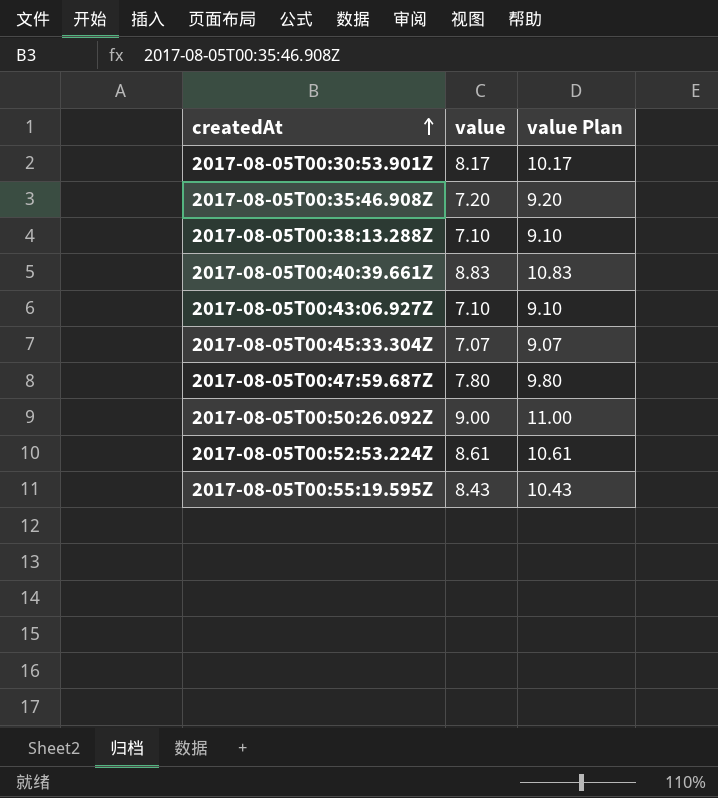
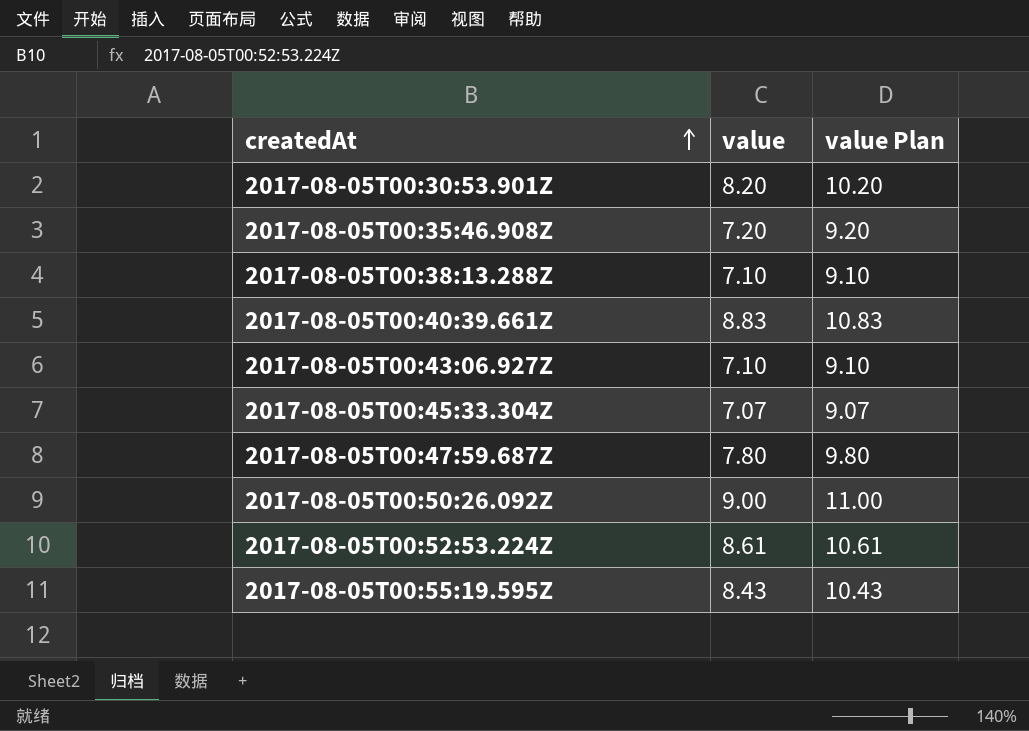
2017-08-05T00:30:53.901Z | value: 8.17 -> 8.20
2017-08-05T00:30:53.901Z | value Plan: 10.17 -> 10.20

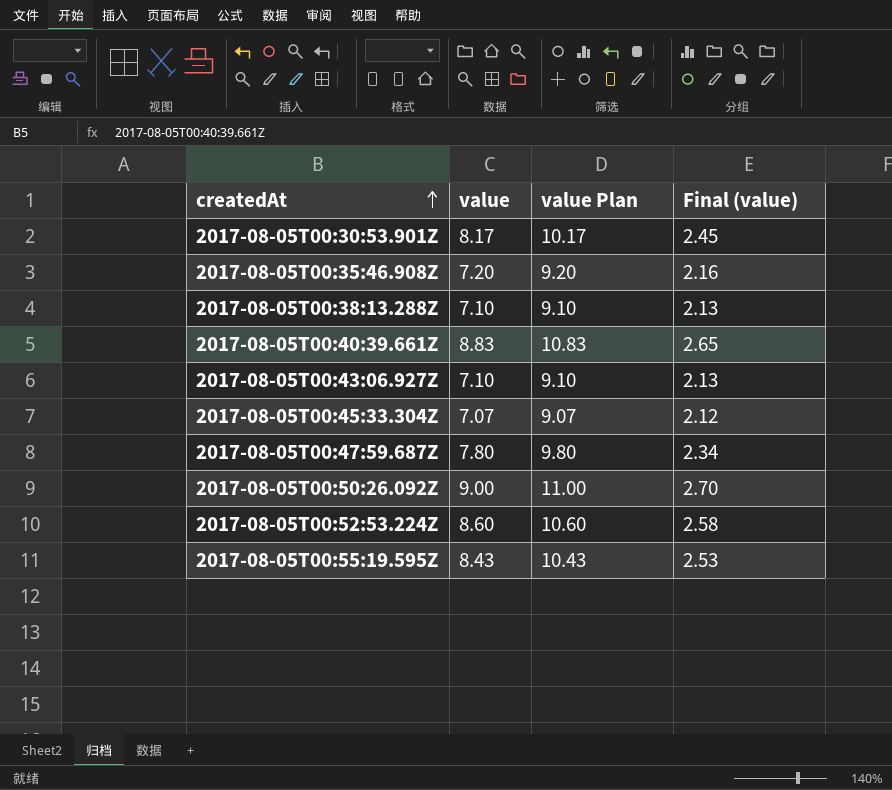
column Final (value) | formula: none -> [value] * 0.3
2017-08-05T00:30:53.901Z | value: 8.20 -> 8.17
2017-08-05T00:30:53.901Z | value Plan: 10.20 -> 10.17
2017-08-05T00:52:53.224Z | value: 8.61 -> 8.60
2017-08-05T00:52:53.224Z | value Plan: 10.61 -> 10.60

